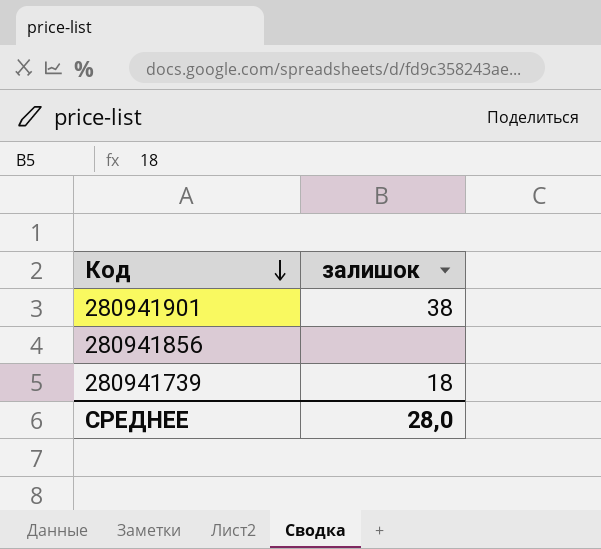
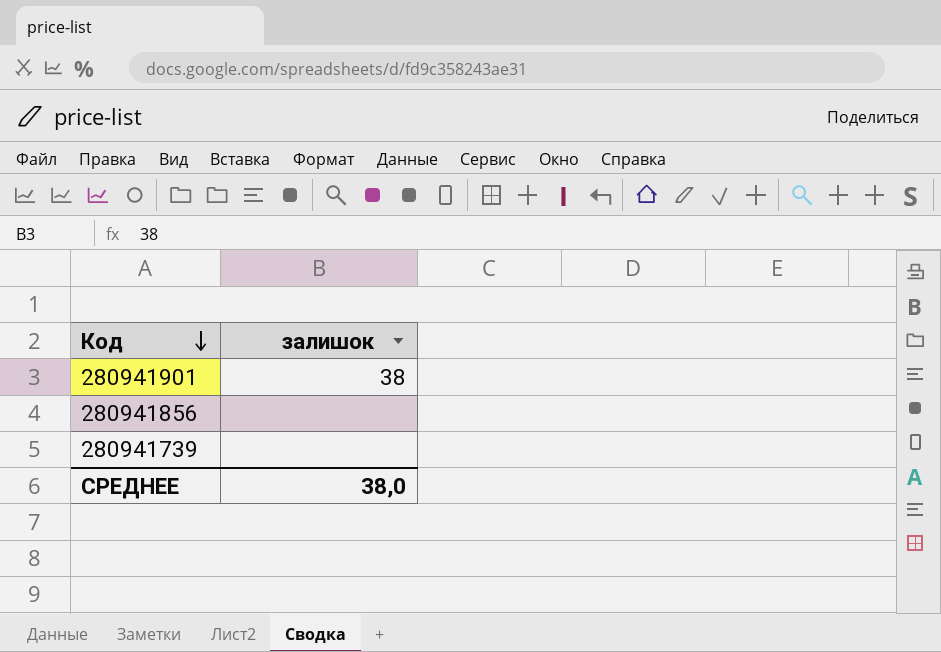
280941739 | залишок: 18 -> none
СРЕДНЕЕ | залишок: 28,0 -> 38,0

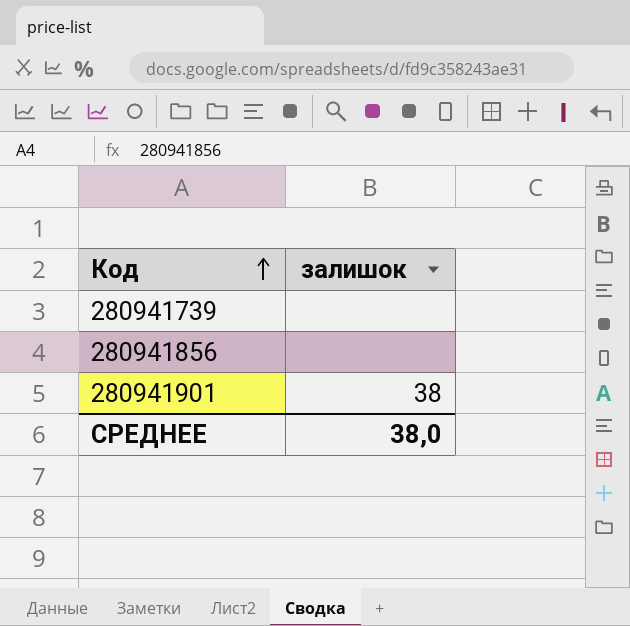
row order: Код descending -> Код ascending

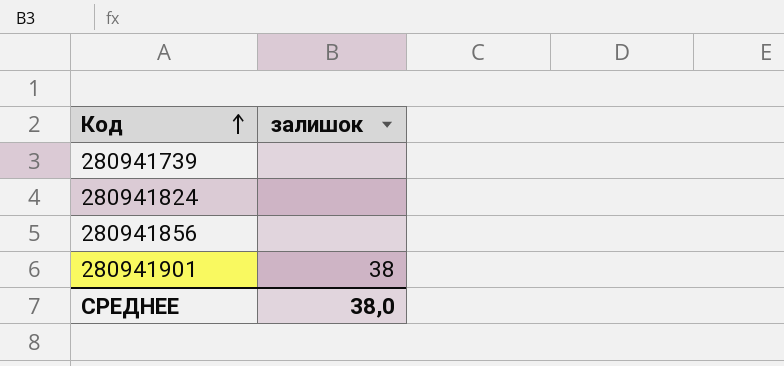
row 280941824: none -> none

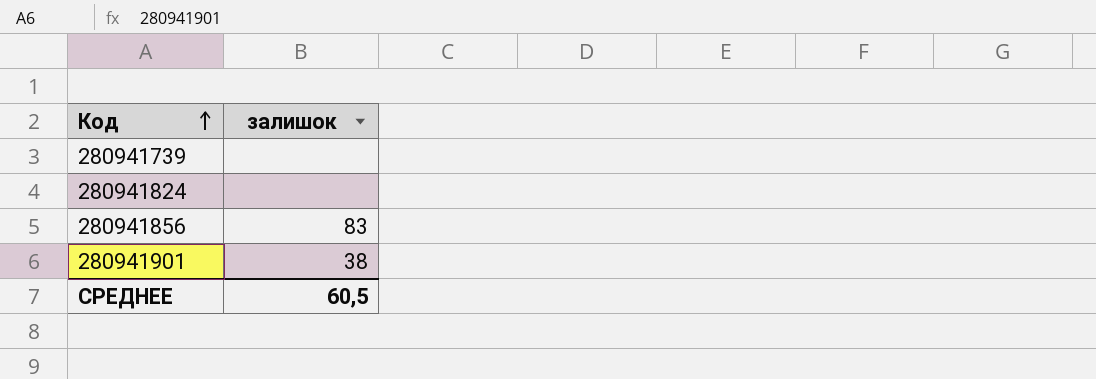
280941856 | залишок: none -> 83
СРЕДНЕЕ | залишок: 38,0 -> 60,5

